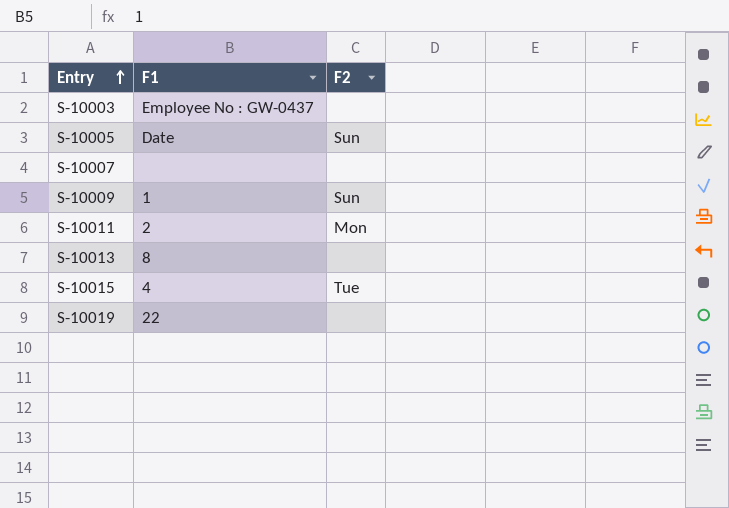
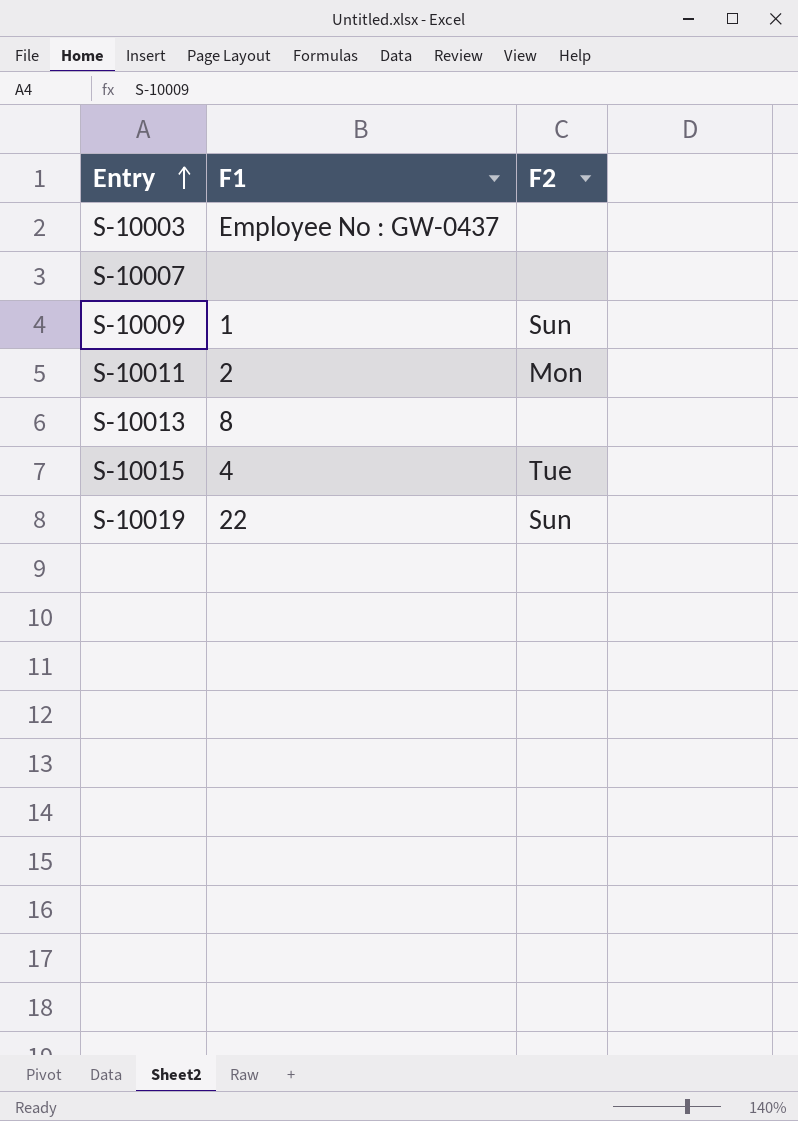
row S-10005: Date | Sun -> none
S-10019 | F2: none -> Sun

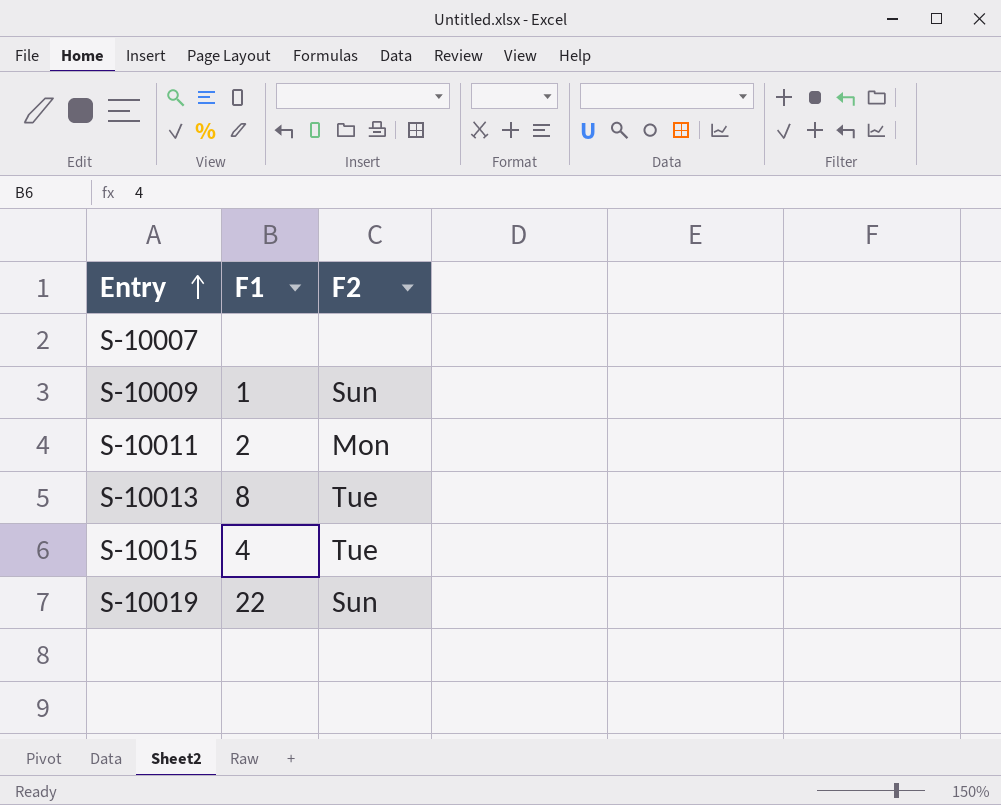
row S-10003: Employee No : GW-0437 | none -> none
S-10013 | F2: none -> Tue

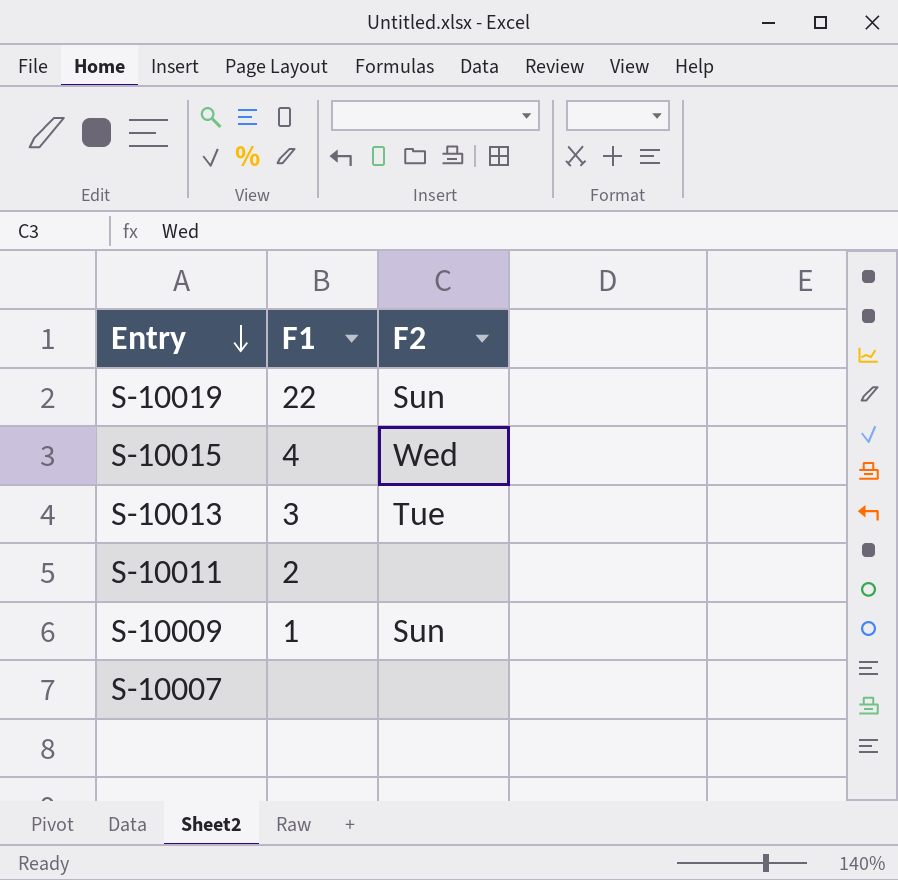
row order: Entry ascending -> Entry descending
S-10015 | F2: Tue -> Wed
S-10013 | F1: 8 -> 3
S-10011 | F2: Mon -> none

